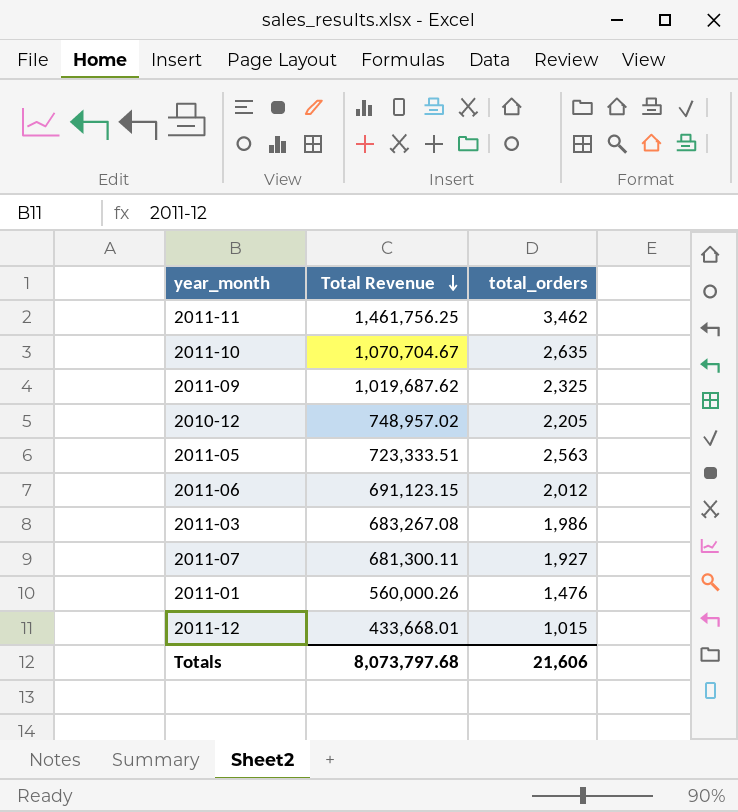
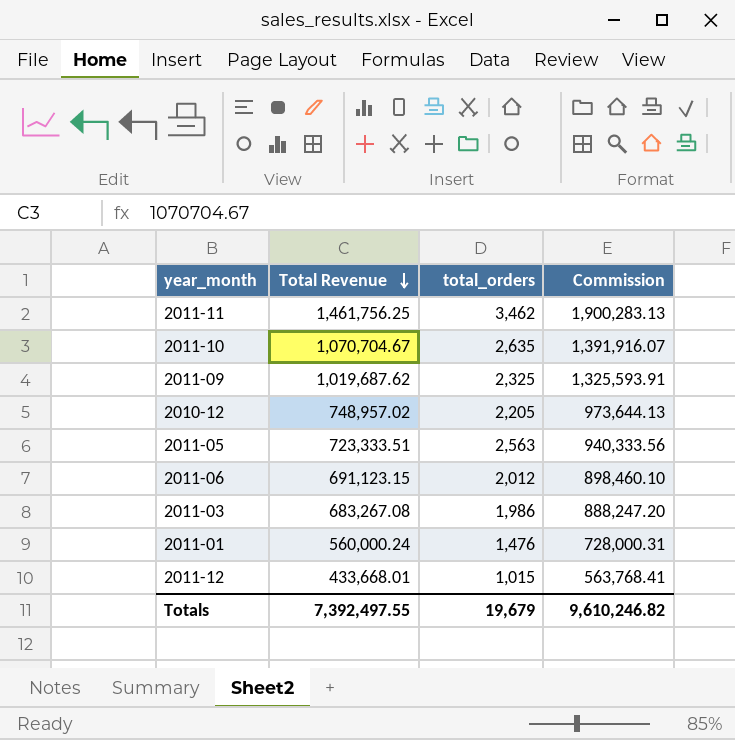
column Commission | formula: none -> [Total Revenue] * 1.3
row 2011-07: 681,300.11 | 1,927 -> none
2011-01 | Total Revenue: 560,000.26 -> 560,000.24
Totals | Total Revenue: 8,073,797.68 -> 7,392,497.55
Totals | total_orders: 21,606 -> 19,679

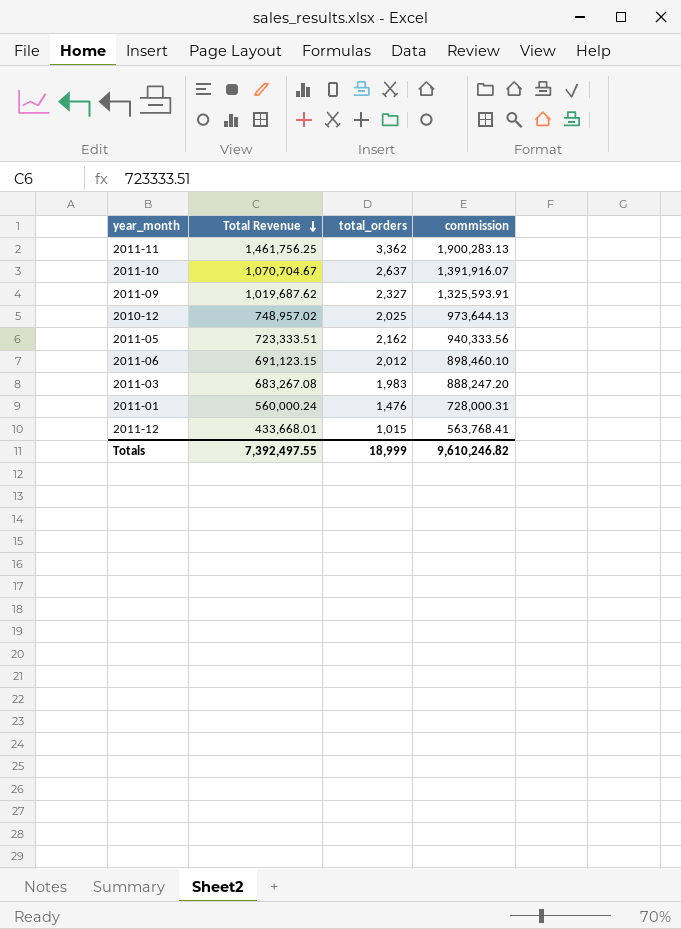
column name: Commission -> commission
2011-11 | total_orders: 3,462 -> 3,362
2011-10 | total_orders: 2,635 -> 2,637
2011-09 | total_orders: 2,325 -> 2,327
2010-12 | total_orders: 2,205 -> 2,025
2011-05 | total_orders: 2,563 -> 2,162
2011-03 | total_orders: 1,986 -> 1,983
Totals | total_orders: 19,679 -> 18,999

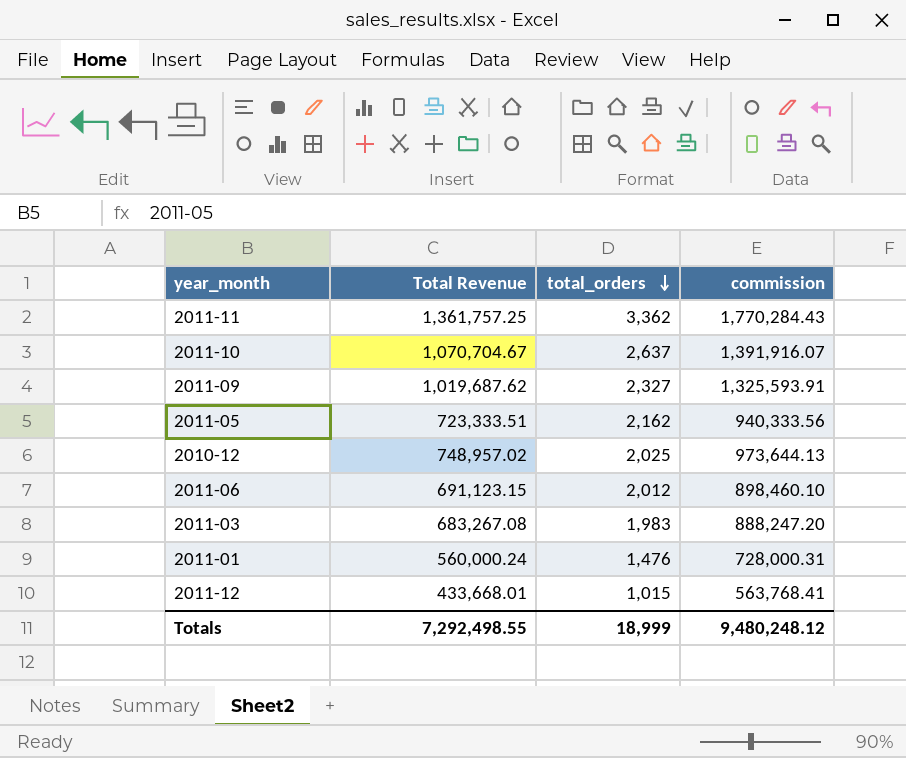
row order: Total Revenue descending -> total_orders descending
2011-11 | Total Revenue: 1,461,756.25 -> 1,361,757.25
2011-11 | commission: 1,900,283.13 -> 1,770,284.43
Totals | Total Revenue: 7,392,497.55 -> 7,292,498.55
Totals | commission: 9,610,246.82 -> 9,480,248.12

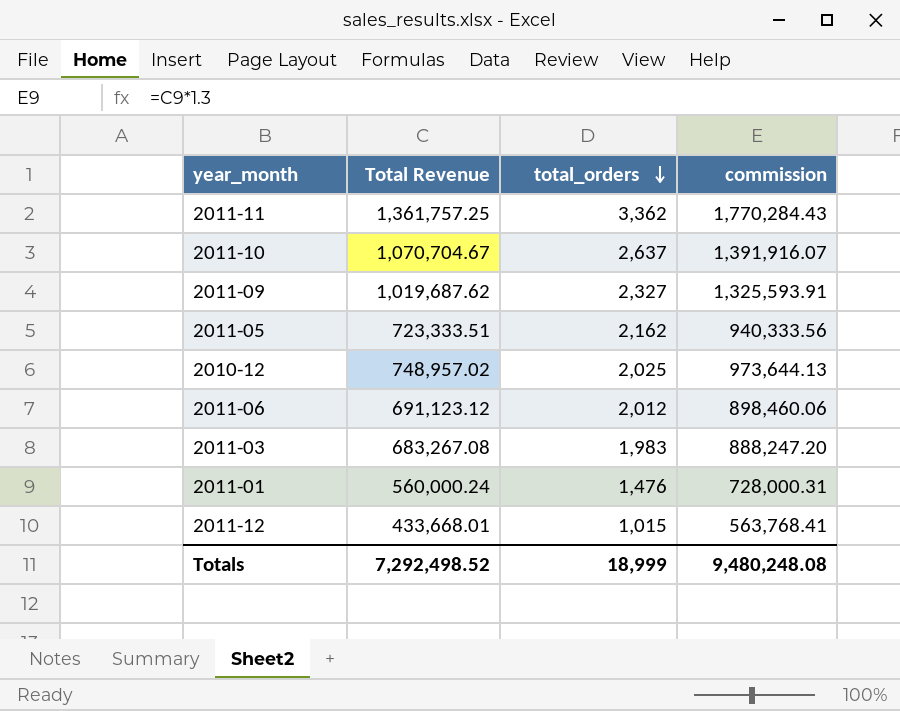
2011-06 | Total Revenue: 691,123.15 -> 691,123.12
2011-06 | commission: 898,460.10 -> 898,460.06
Totals | Total Revenue: 7,292,498.55 -> 7,292,498.52
Totals | commission: 9,480,248.12 -> 9,480,248.08

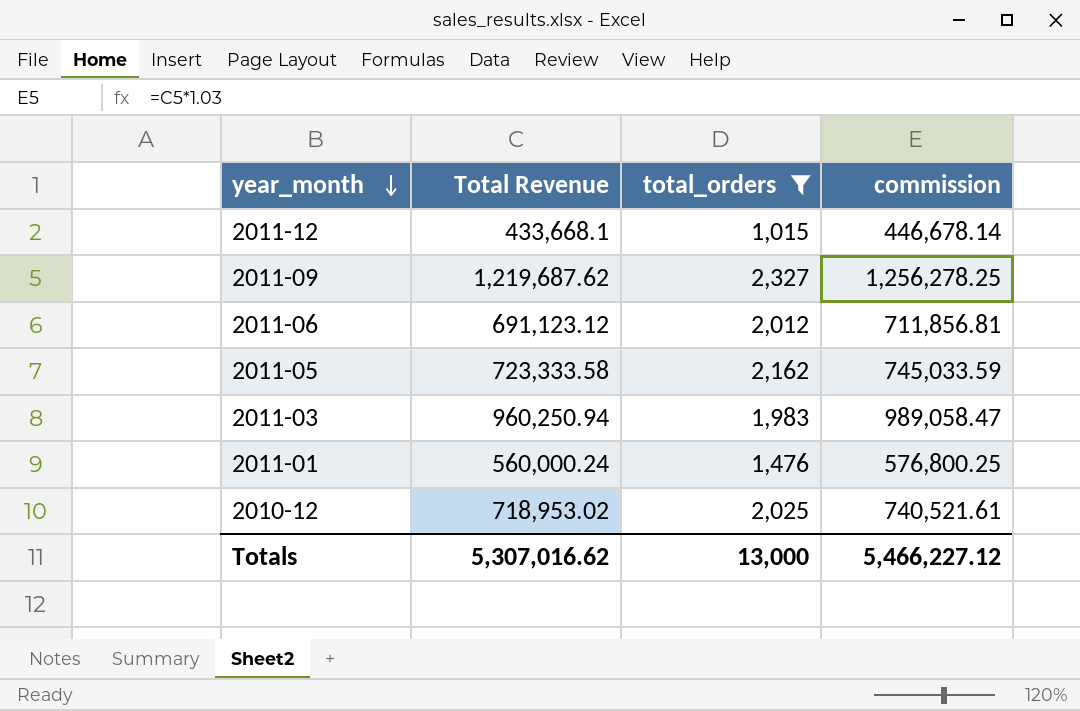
filter: none -> total_orders <= 2,327
row order: total_orders descending -> year_month descending
column commission | formula: [Total Revenue] * 1.3 -> [Total Revenue] * 1.03
2011-12 | Total Revenue: 433,668.01 -> 433,668.1
2011-09 | Total Revenue: 1,019,687.62 -> 1,219,687.62
2011-05 | Total Revenue: 723,333.51 -> 723,333.58
2011-03 | Total Revenue: 683,267.08 -> 960,250.94
2010-12 | Total Revenue: 748,957.02 -> 718,953.02
Totals | Total Revenue: 7,292,498.52 -> 5,307,016.62
Totals | total_orders: 18,999 -> 13,000
Totals | commission: 9,480,248.08 -> 5,466,227.12

